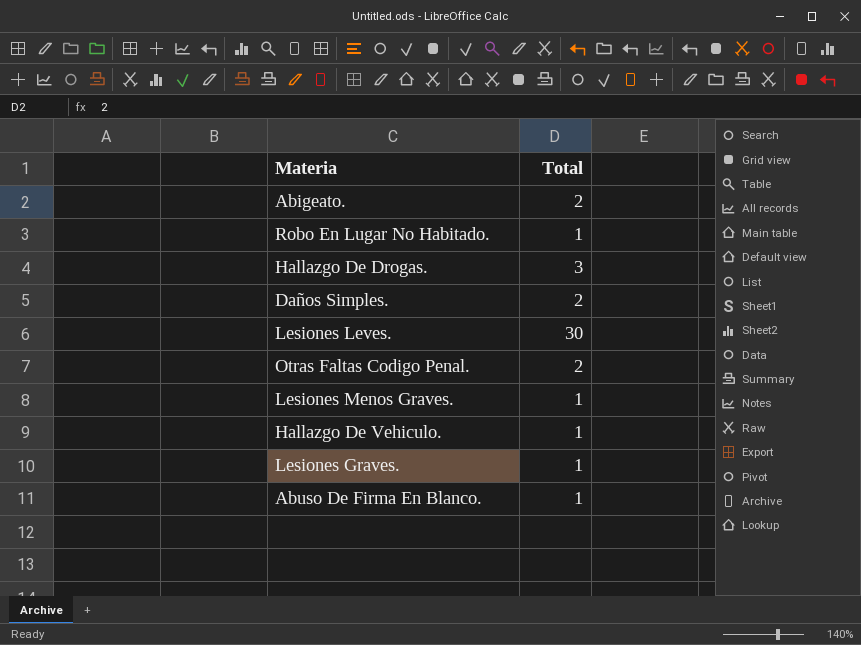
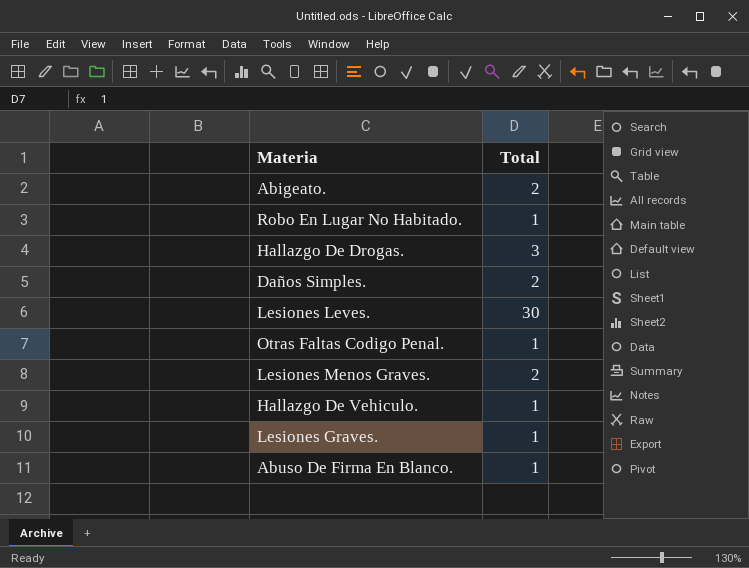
Otras Faltas Codigo Penal. | Total: 2 -> 1
Lesiones Menos Graves. | Total: 1 -> 2

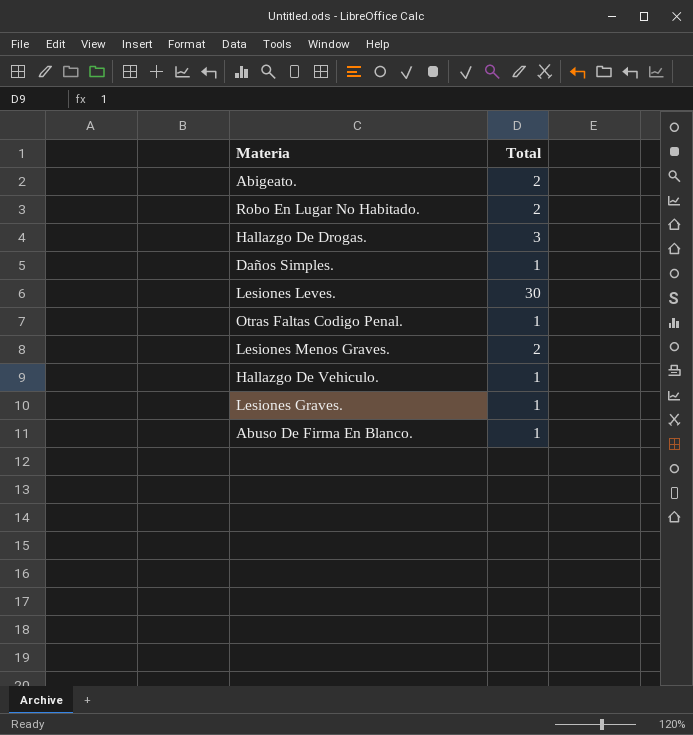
Robo En Lugar No Habitado. | Total: 1 -> 2
Daños Simples. | Total: 2 -> 1

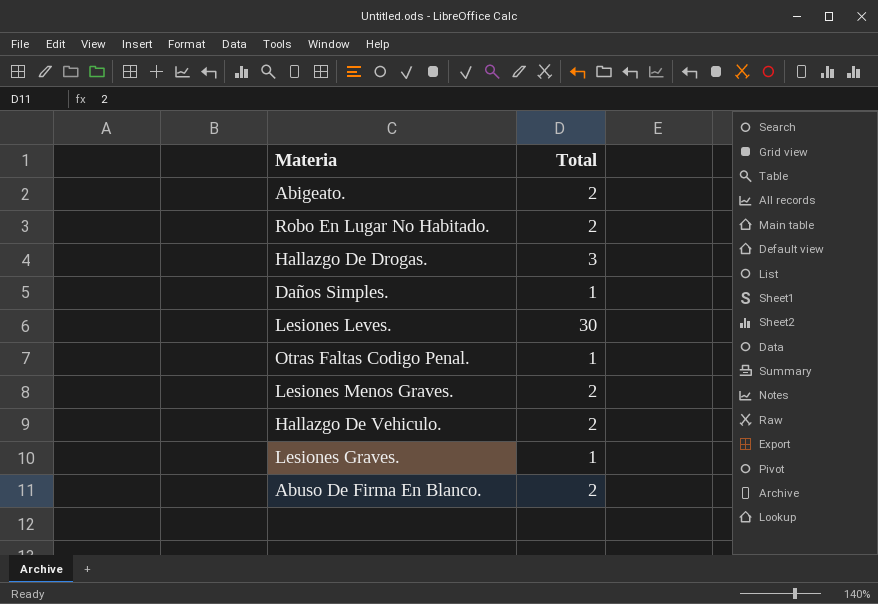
Hallazgo De Vehiculo. | Total: 1 -> 2
Abuso De Firma En Blanco. | Total: 1 -> 2

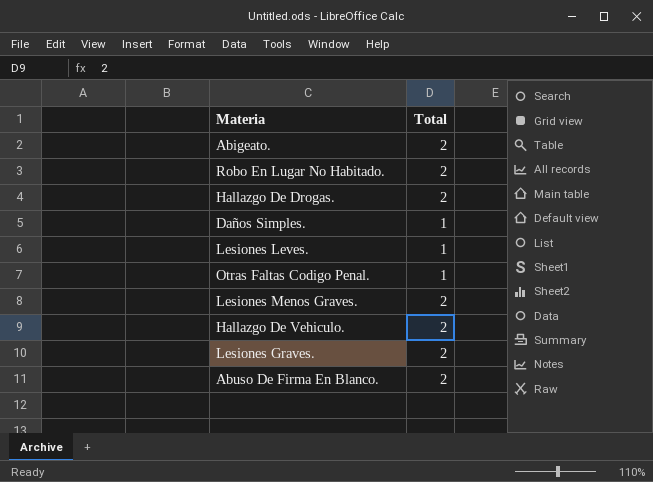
Hallazgo De Drogas. | Total: 3 -> 2
Lesiones Leves. | Total: 30 -> 1
Lesiones Graves. | Total: 1 -> 2

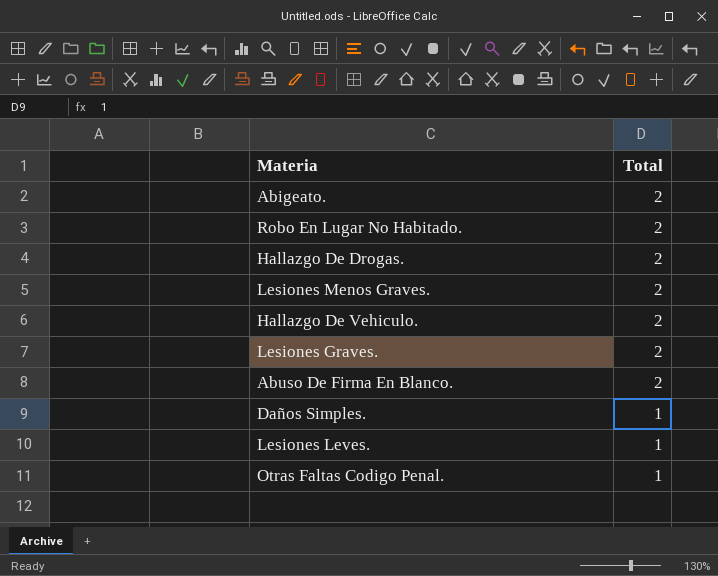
row order: none -> Total descending

